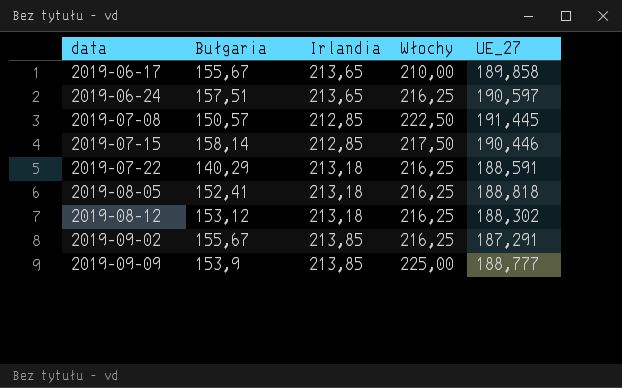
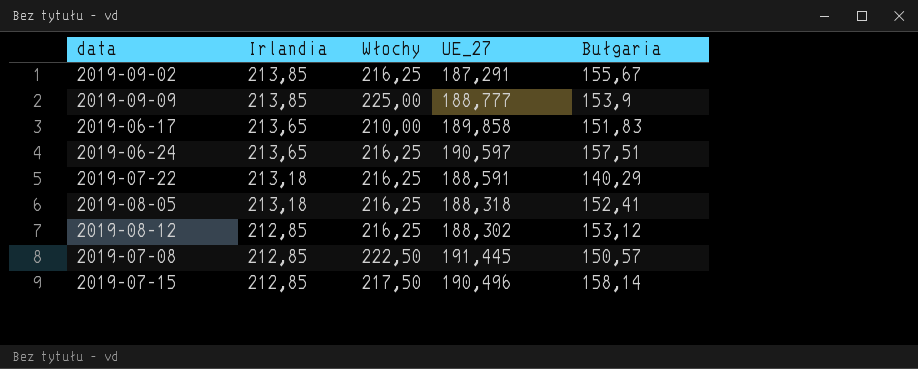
row order: data ascending -> Irlandia descending
column Bułgaria | position: 2 -> 5
2019-06-17 | Bułgaria: 155,67 -> 151,83
2019-08-05 | UE_27: 188,818 -> 188,318
2019-08-12 | Irlandia: 213,18 -> 212,85
2019-07-15 | UE_27: 190,446 -> 190,496

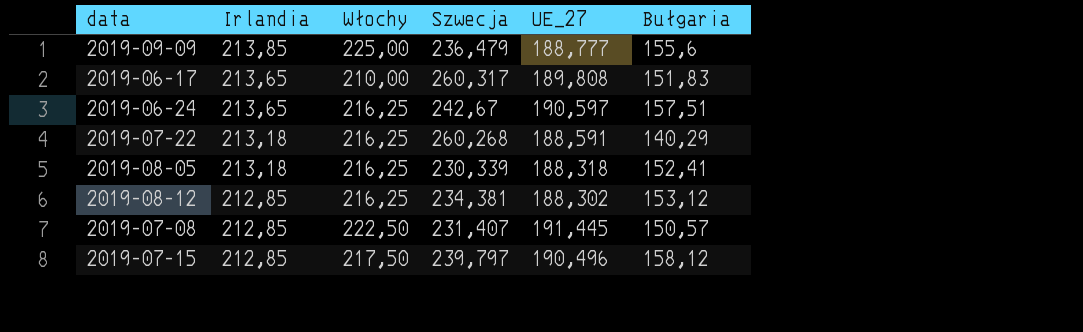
column Szwecja | position: none -> 4
row 2019-09-02: 213,85 | 216,25 | 187,291 | 155,67 -> none
2019-09-09 | Bułgaria: 153,9 -> 155,6
2019-06-17 | UE_27: 189,858 -> 189,808
2019-07-15 | Bułgaria: 158,14 -> 158,12

